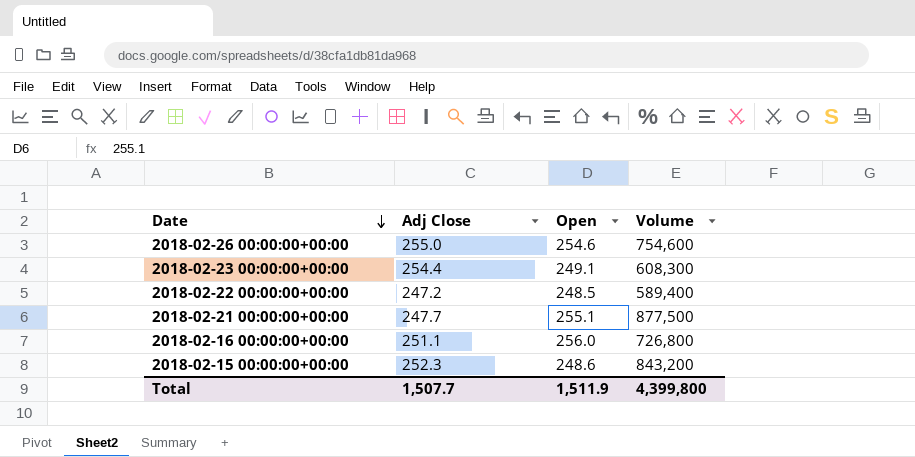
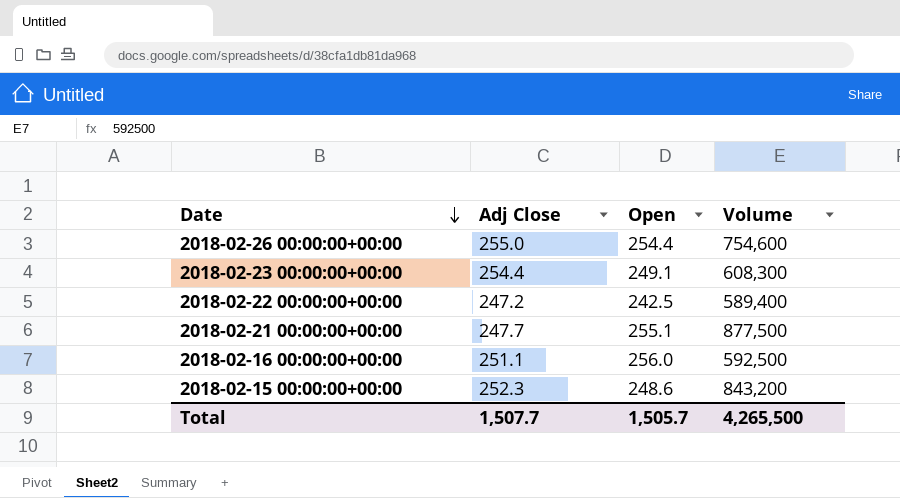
2018-02-26 00:00:00+00:00 | Open: 254.6 -> 254.4
2018-02-22 00:00:00+00:00 | Open: 248.5 -> 242.5
2018-02-16 00:00:00+00:00 | Volume: 726,800 -> 592,500
Total | Open: 1,511.9 -> 1,505.7
Total | Volume: 4,399,800 -> 4,265,500

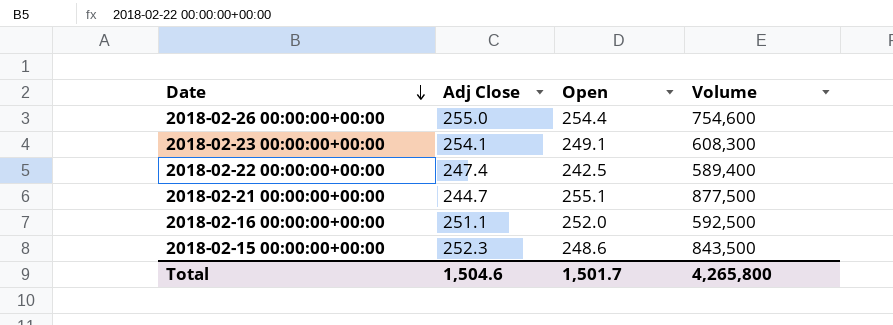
2018-02-23 00:00:00+00:00 | Adj Close: 254.4 -> 254.1
2018-02-22 00:00:00+00:00 | Adj Close: 247.2 -> 247.4
2018-02-21 00:00:00+00:00 | Adj Close: 247.7 -> 244.7
2018-02-16 00:00:00+00:00 | Open: 256.0 -> 252.0
2018-02-15 00:00:00+00:00 | Volume: 843,200 -> 843,500
Total | Adj Close: 1,507.7 -> 1,504.6
Total | Open: 1,505.7 -> 1,501.7
Total | Volume: 4,265,500 -> 4,265,800

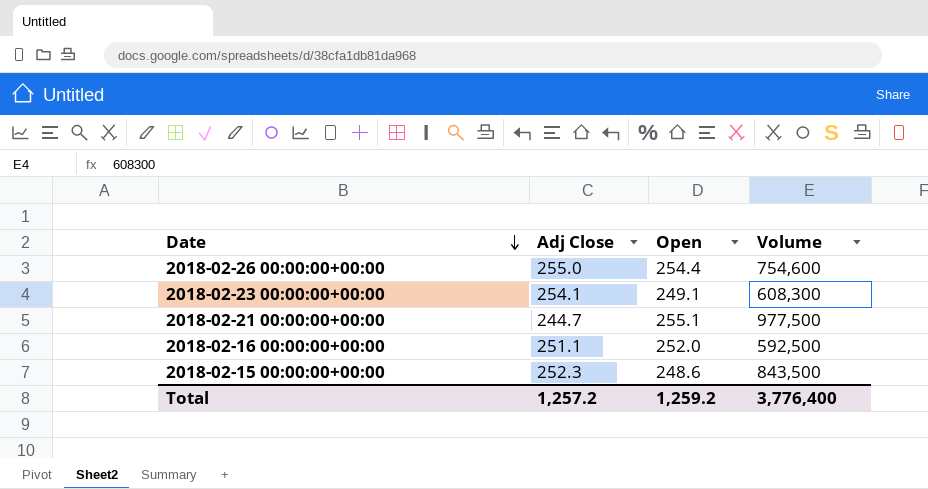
row 2018-02-22 00:00:00+00:00: 247.4 | 242.5 | 589,400 -> none
2018-02-21 00:00:00+00:00 | Volume: 877,500 -> 977,500
Total | Adj Close: 1,504.6 -> 1,257.2
Total | Open: 1,501.7 -> 1,259.2
Total | Volume: 4,265,800 -> 3,776,400

